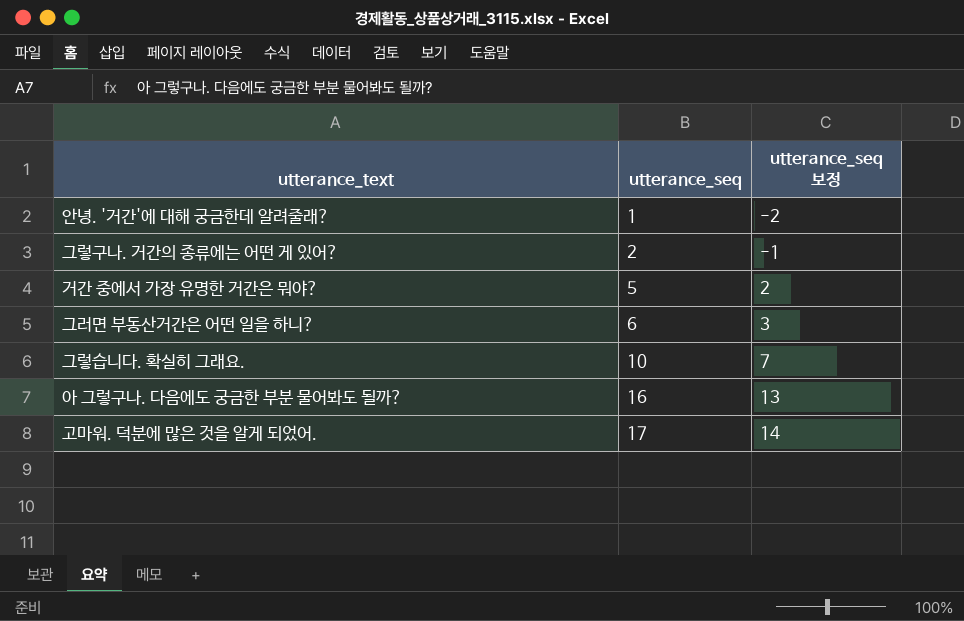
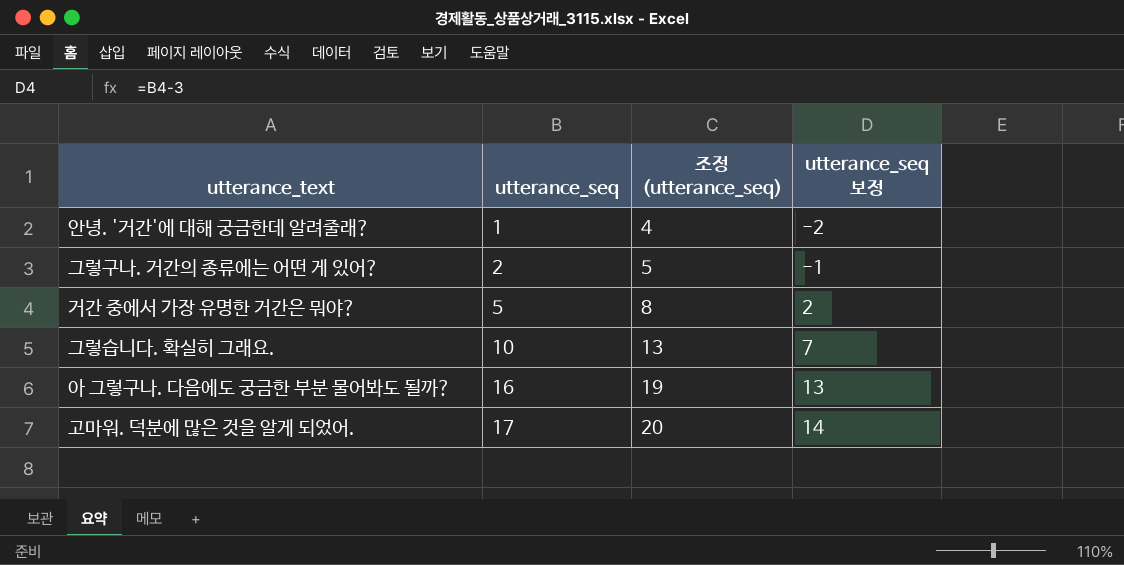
column 조정 (utterance_seq) | formula: none -> [utterance_seq] + 3
row 그러면 부동산거간은 어떤 일을 하니?: 6 | 3 -> none

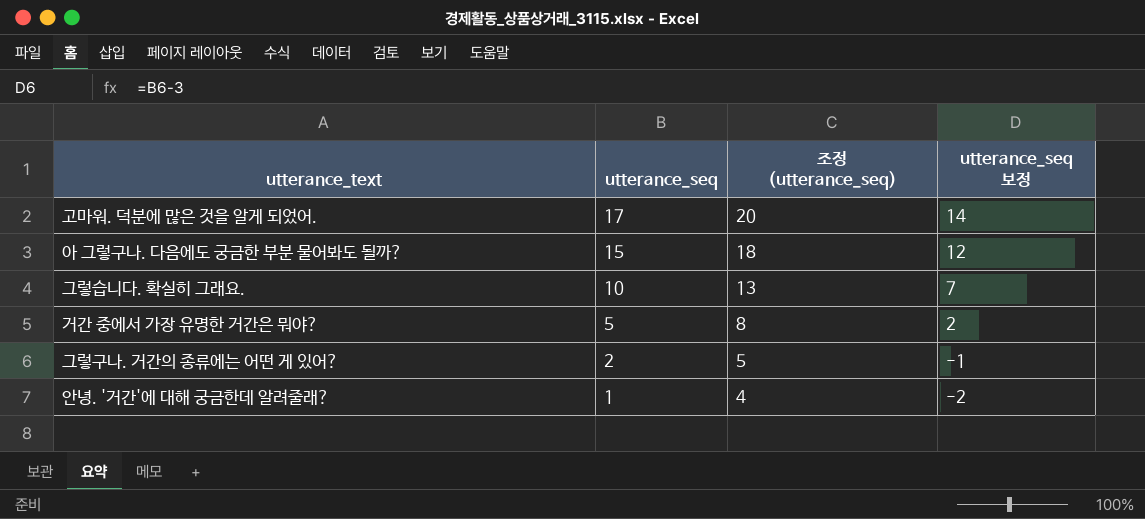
row order: utterance_seq ascending -> utterance_seq descending
아 그렇구나. 다음에도 궁금한 부분 물어봐도 될까? | utterance_seq: 16 -> 15
아 그렇구나. 다음에도 궁금한 부분 물어봐도 될까? | 조정 (utterance_seq): 19 -> 18
아 그렇구나. 다음에도 궁금한 부분 물어봐도 될까? | utterance_seq 보정: 13 -> 12

